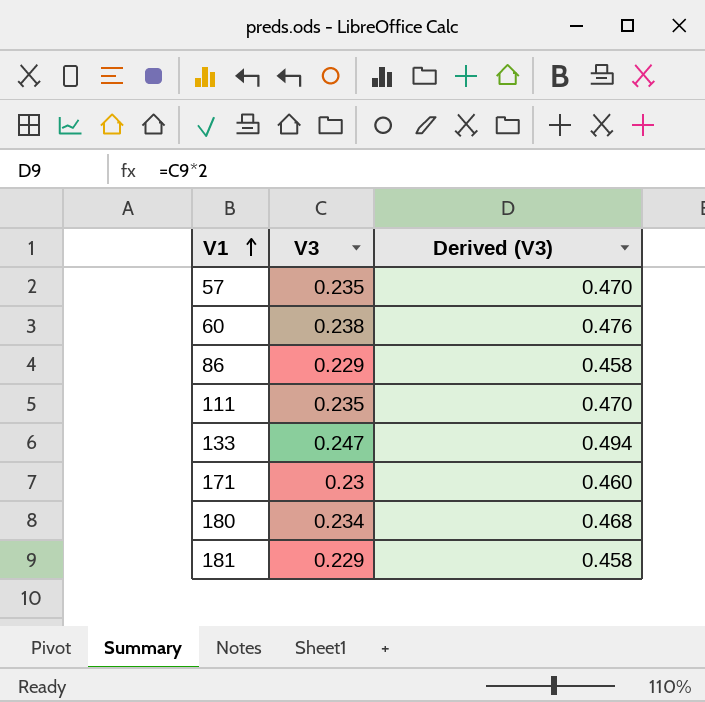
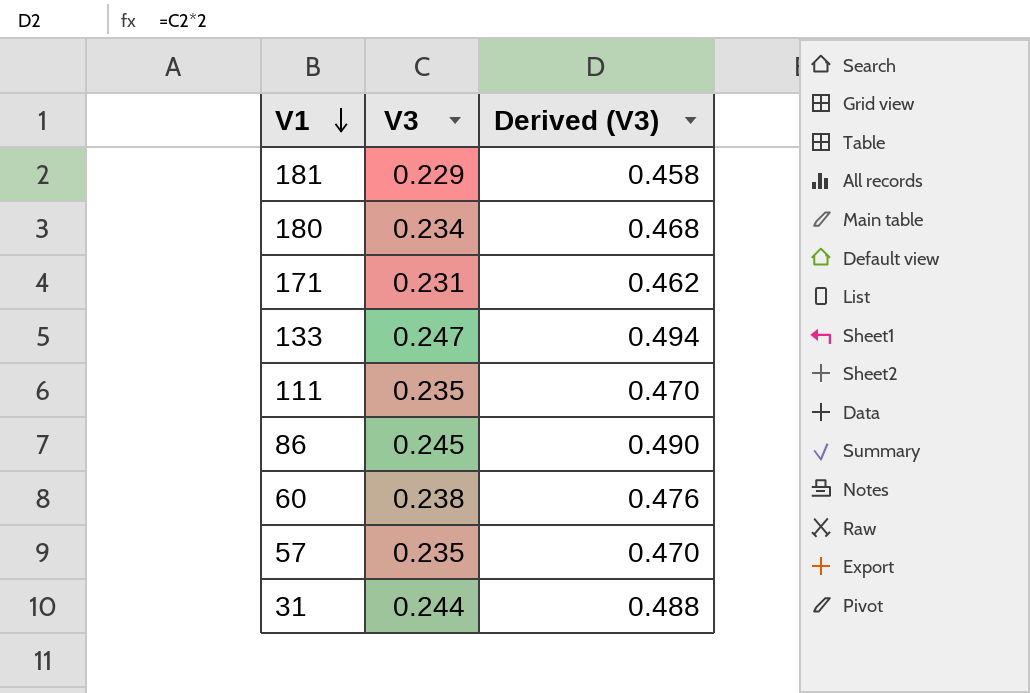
row order: V1 ascending -> V1 descending
171 | V3: 0.23 -> 0.231
171 | Derived (V3): 0.460 -> 0.462
86 | V3: 0.229 -> 0.245
86 | Derived (V3): 0.458 -> 0.490
row 31: none -> 0.244 | 0.488

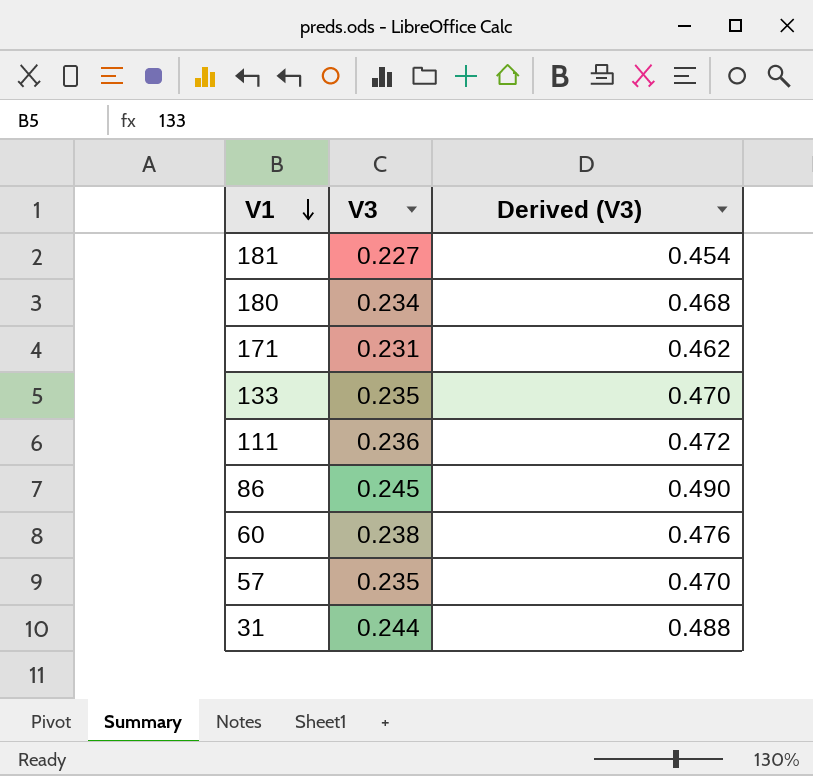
181 | V3: 0.229 -> 0.227
181 | Derived (V3): 0.458 -> 0.454
133 | V3: 0.247 -> 0.235
133 | Derived (V3): 0.494 -> 0.470
111 | V3: 0.235 -> 0.236
111 | Derived (V3): 0.470 -> 0.472

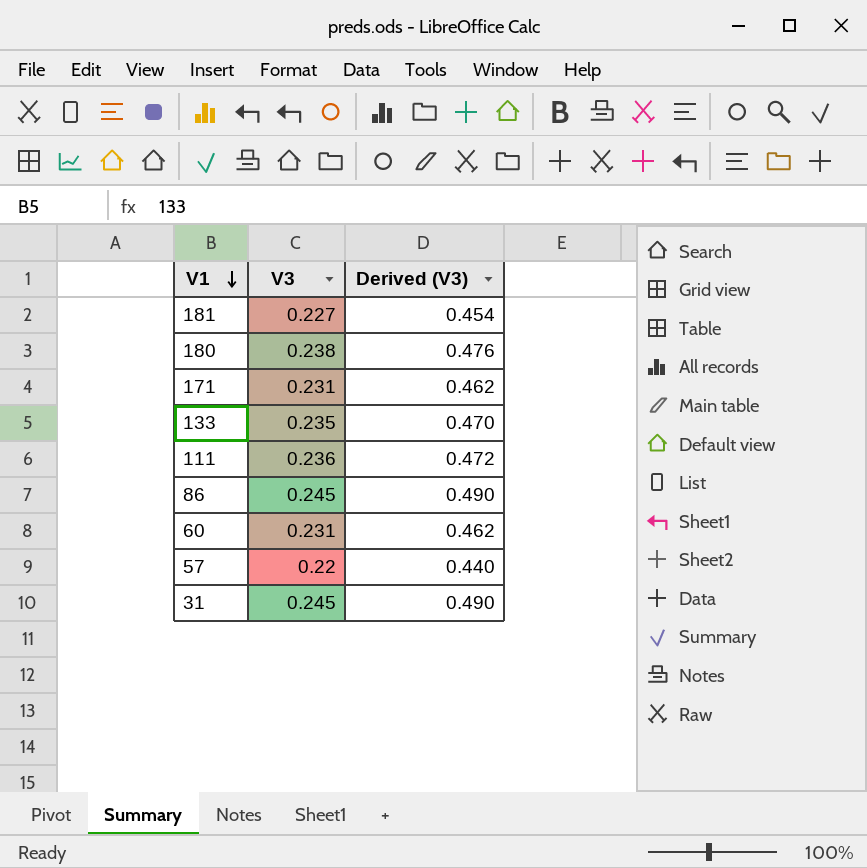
180 | V3: 0.234 -> 0.238
180 | Derived (V3): 0.468 -> 0.476
60 | V3: 0.238 -> 0.231
60 | Derived (V3): 0.476 -> 0.462
57 | V3: 0.235 -> 0.22
57 | Derived (V3): 0.470 -> 0.440
31 | V3: 0.244 -> 0.245
31 | Derived (V3): 0.488 -> 0.490

